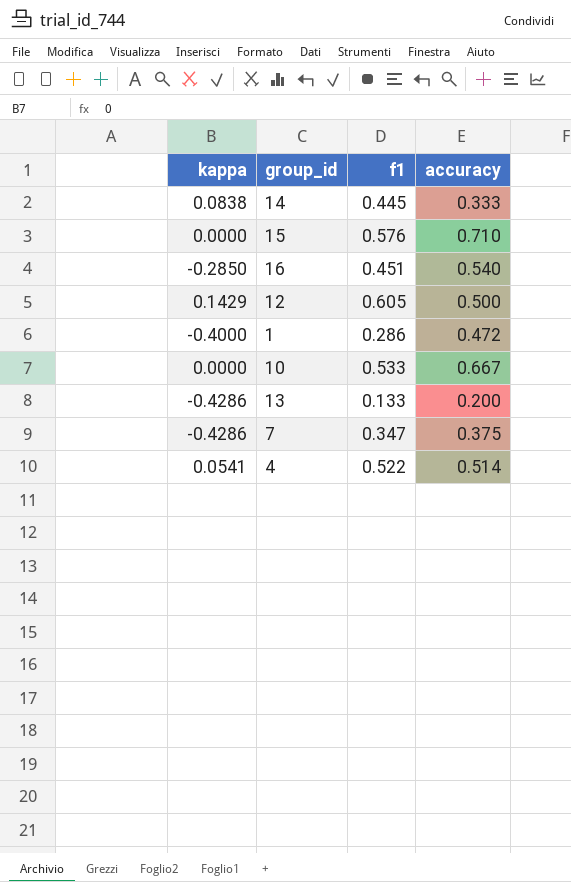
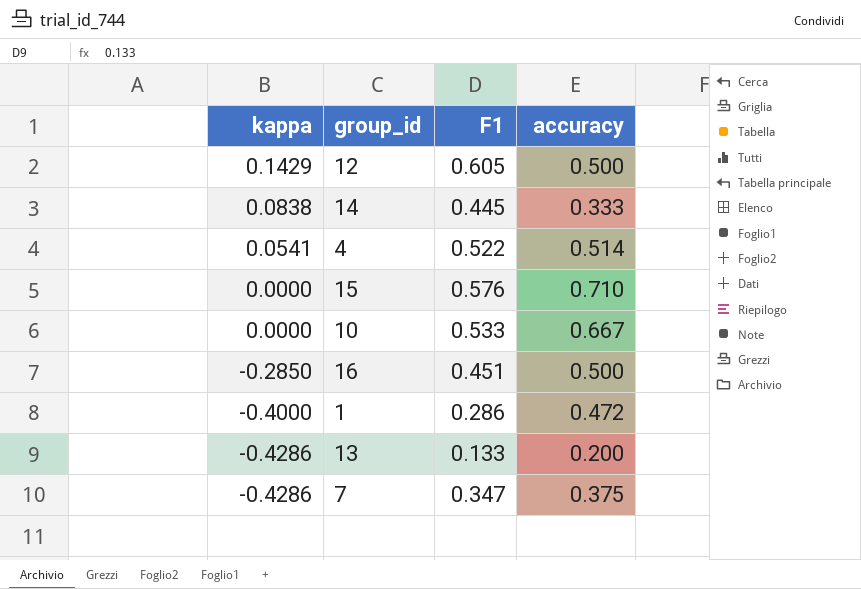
row order: none -> kappa descending
column name: f1 -> F1
16 | accuracy: 0.540 -> 0.500

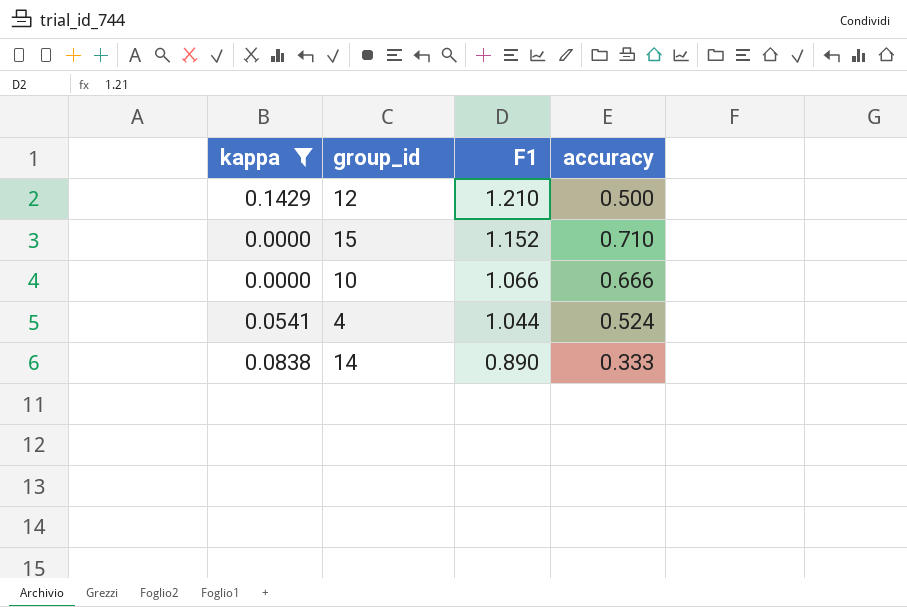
filter: none -> kappa >= 0.0000
row order: kappa descending -> F1 descending
12 | F1: 0.605 -> 1.210
15 | F1: 0.576 -> 1.152
10 | F1: 0.533 -> 1.066
10 | accuracy: 0.667 -> 0.666
4 | F1: 0.522 -> 1.044
4 | accuracy: 0.514 -> 0.524
14 | F1: 0.445 -> 0.890

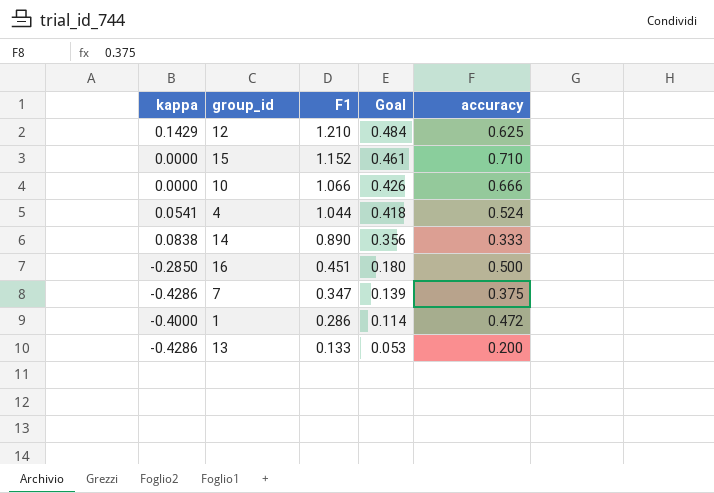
filter: kappa >= 0.0000 -> none
column Goal | formula: none -> [F1] * 0.4
12 | accuracy: 0.500 -> 0.625

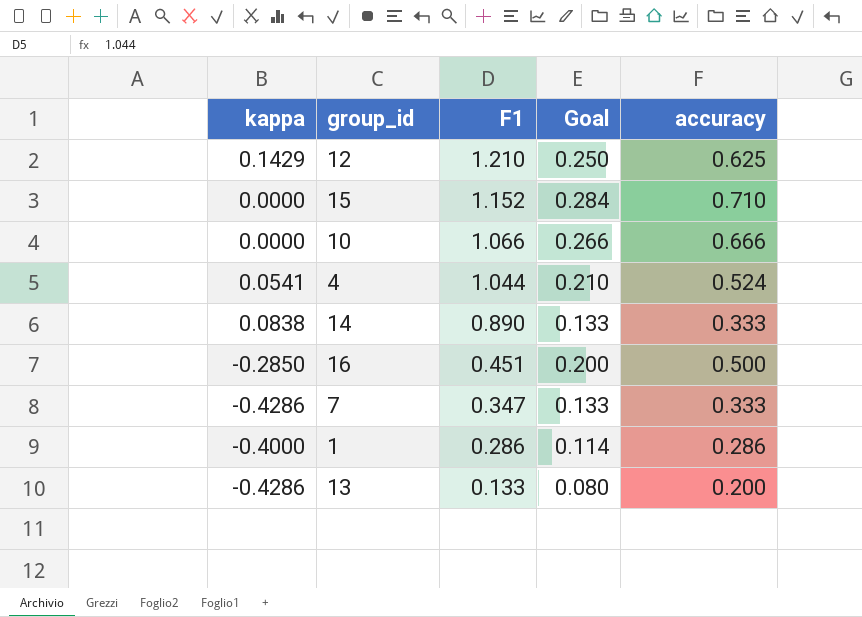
column Goal | formula: [F1] * 0.4 -> [accuracy] * 0.4
7 | accuracy: 0.375 -> 0.333
1 | accuracy: 0.472 -> 0.286

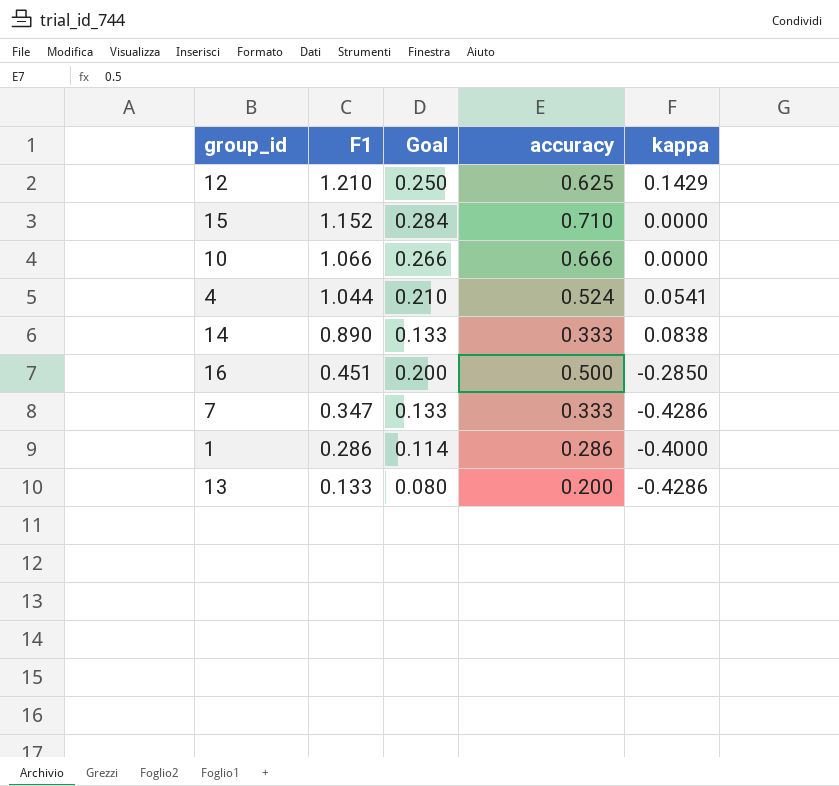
column kappa | position: 1 -> 5

